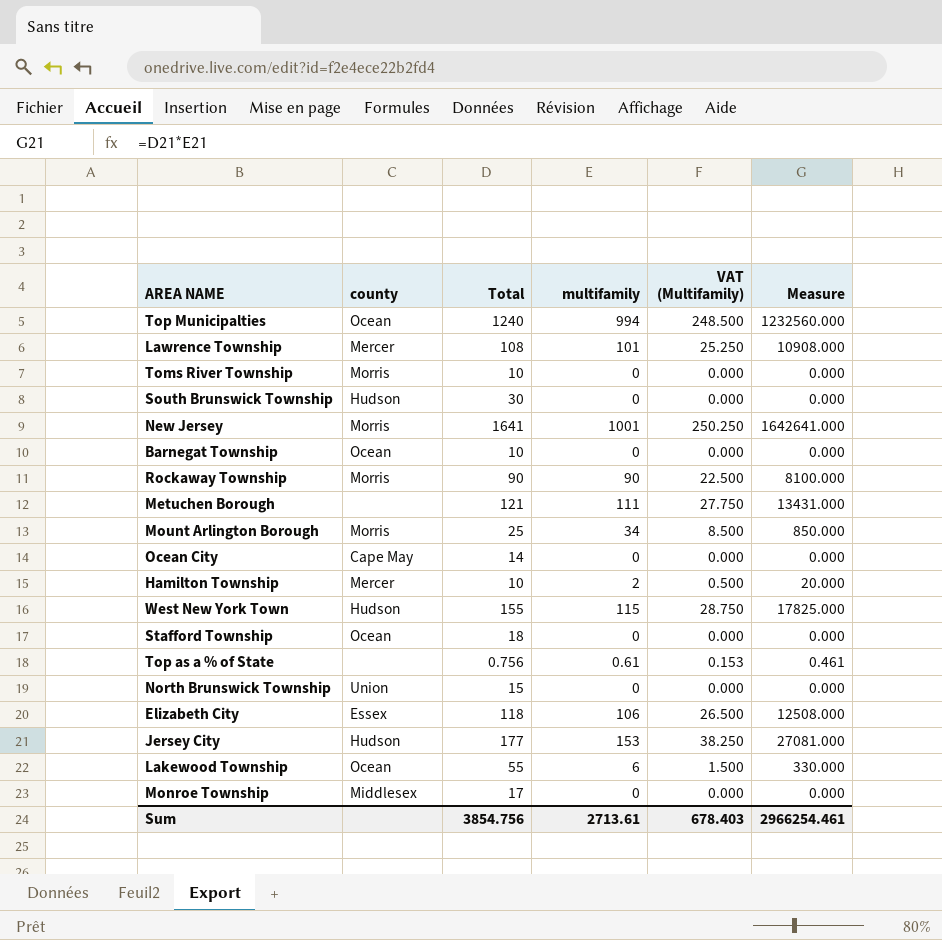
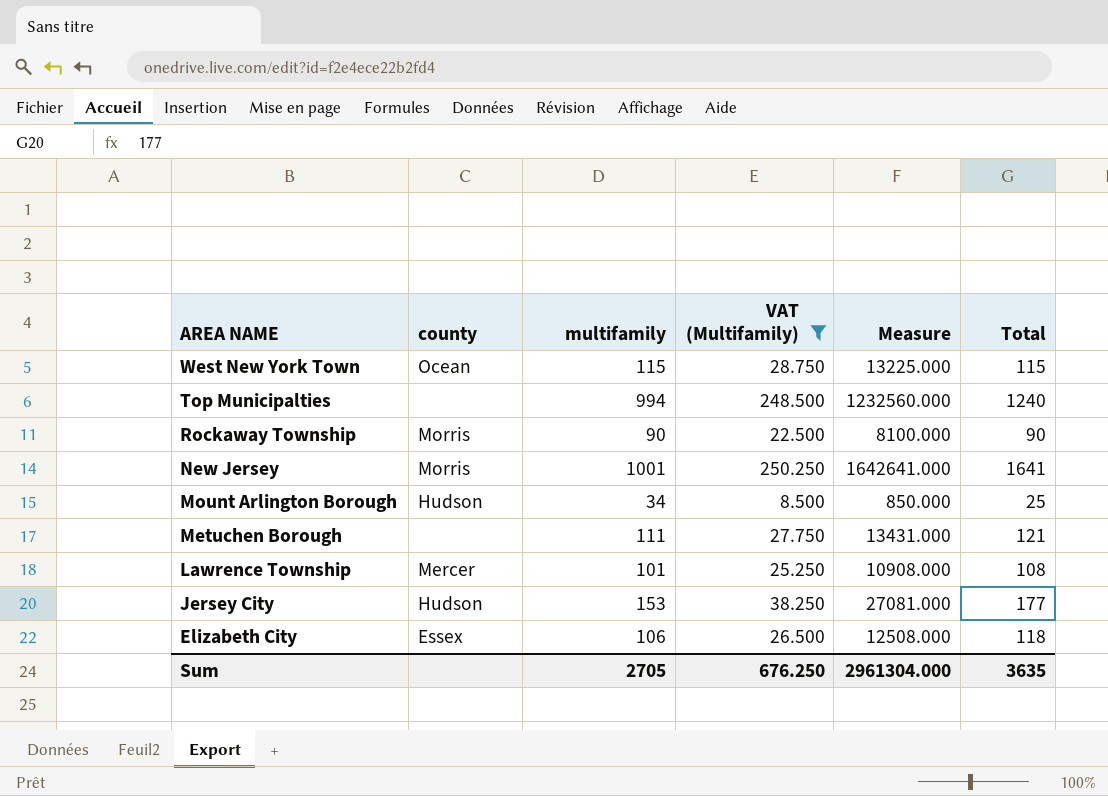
filter: none -> VAT (Multifamily) >= 8.500
row order: none -> AREA NAME descending
column Total | position: 3 -> 6
West New York Town | county: Hudson -> Ocean
West New York Town | Measure: 17825.000 -> 13225.000
West New York Town | Total: 155 -> 115
Top Municipalties | county: Ocean -> none
Mount Arlington Borough | county: Morris -> Hudson
Sum | multifamily: 2713.61 -> 2705
Sum | VAT (Multifamily): 678.403 -> 676.250
Sum | Measure: 2966254.461 -> 2961304.000
Sum | Total: 3854.756 -> 3635

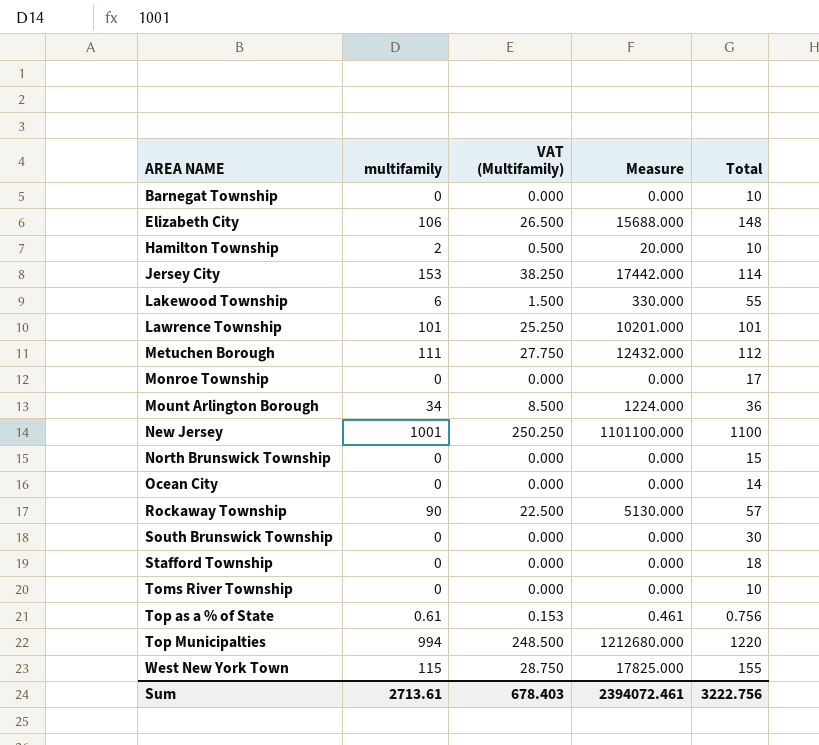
filter: VAT (Multifamily) >= 8.500 -> none
row order: AREA NAME descending -> AREA NAME ascending
column county | position: 2 -> none
Elizabeth City | Measure: 12508.000 -> 15688.000
Elizabeth City | Total: 118 -> 148
Jersey City | Measure: 27081.000 -> 17442.000
Jersey City | Total: 177 -> 114
Lawrence Township | Measure: 10908.000 -> 10201.000
Lawrence Township | Total: 108 -> 101
Metuchen Borough | Measure: 13431.000 -> 12432.000
Metuchen Borough | Total: 121 -> 112
Mount Arlington Borough | Measure: 850.000 -> 1224.000
Mount Arlington Borough | Total: 25 -> 36
New Jersey | Measure: 1642641.000 -> 1101100.000
New Jersey | Total: 1641 -> 1100
Rockaway Township | Measure: 8100.000 -> 5130.000
Rockaway Township | Total: 90 -> 57
Top Municipalties | Measure: 1232560.000 -> 1212680.000
Top Municipalties | Total: 1240 -> 1220
West New York Town | Measure: 13225.000 -> 17825.000
West New York Town | Total: 115 -> 155
Sum | multifamily: 2705 -> 2713.61
Sum | VAT (Multifamily): 676.250 -> 678.403
Sum | Measure: 2961304.000 -> 2394072.461
Sum | Total: 3635 -> 3222.756

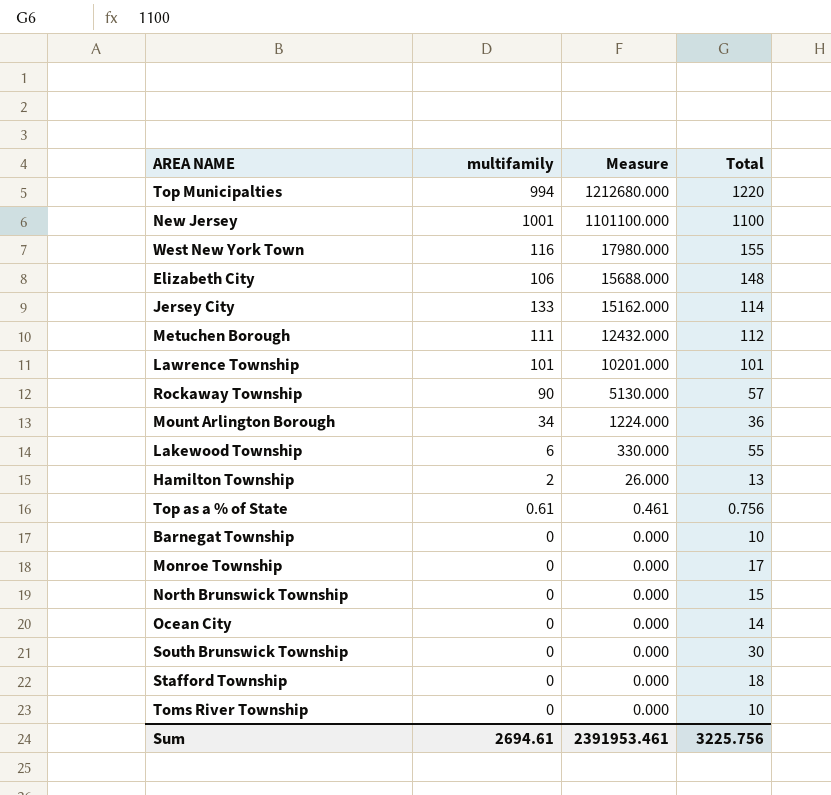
row order: AREA NAME ascending -> Measure descending
column VAT (Multifamily) | formula: [multifamily] * 0.25 -> none
West New York Town | multifamily: 115 -> 116
West New York Town | Measure: 17825.000 -> 17980.000
Jersey City | multifamily: 153 -> 133
Jersey City | Measure: 17442.000 -> 15162.000
Hamilton Township | Measure: 20.000 -> 26.000
Hamilton Township | Total: 10 -> 13
Sum | multifamily: 2713.61 -> 2694.61
Sum | Measure: 2394072.461 -> 2391953.461
Sum | Total: 3222.756 -> 3225.756

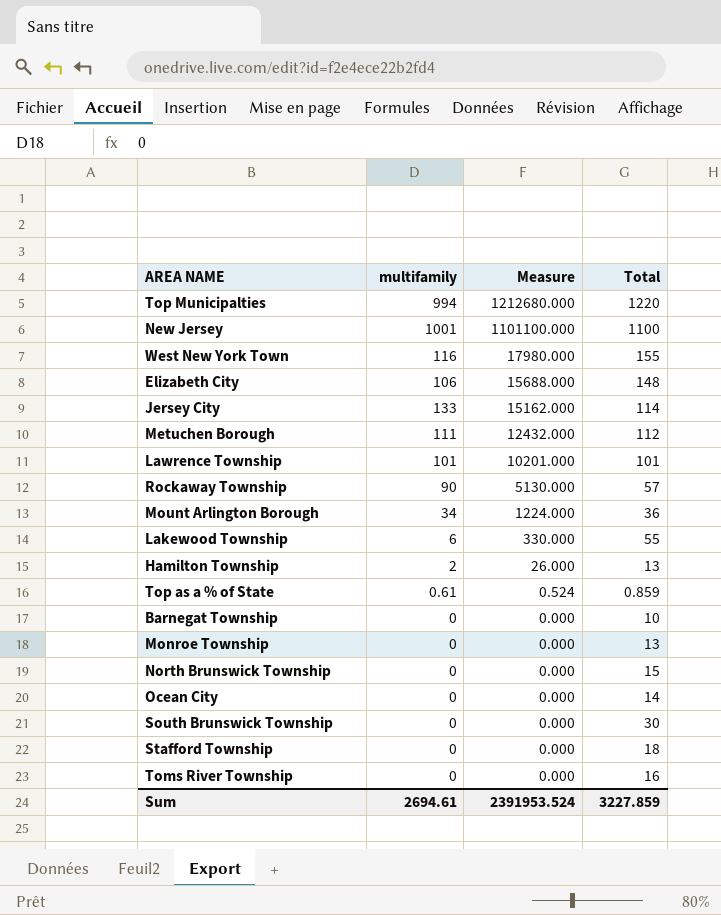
Top as a % of State | Measure: 0.461 -> 0.524
Top as a % of State | Total: 0.756 -> 0.859
Monroe Township | Total: 17 -> 13
Toms River Township | Total: 10 -> 16
Sum | Measure: 2391953.461 -> 2391953.524
Sum | Total: 3225.756 -> 3227.859

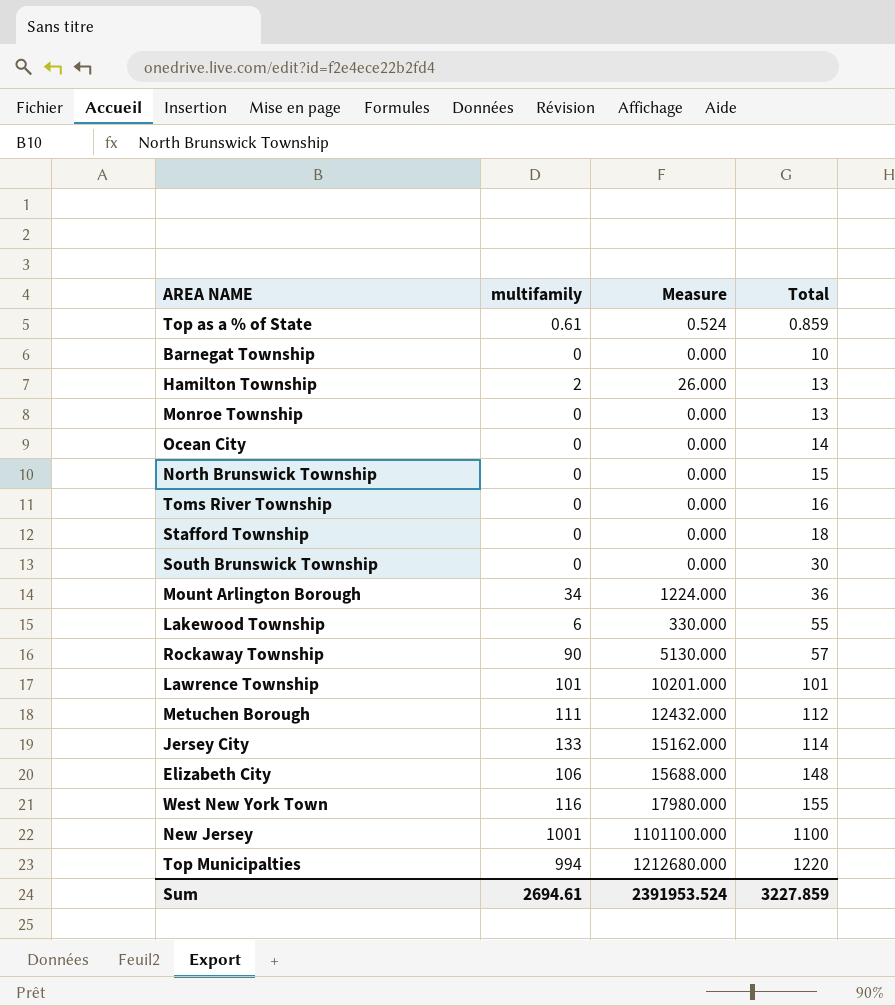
row order: Measure descending -> Total ascending

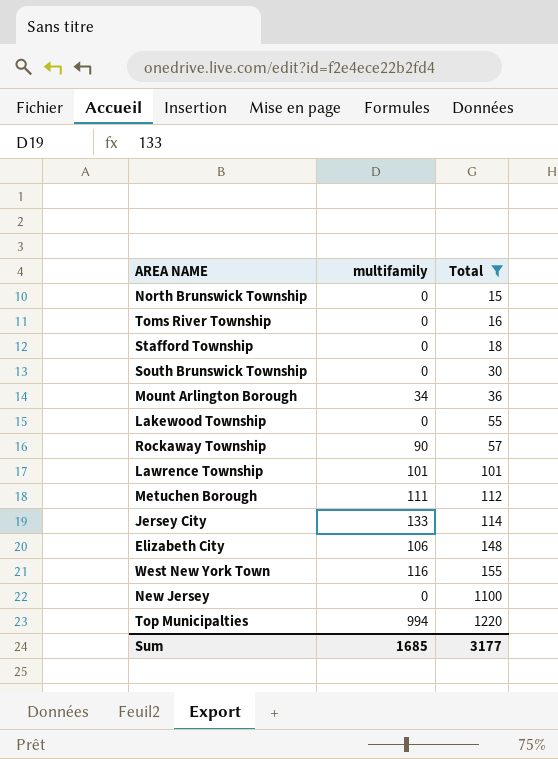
filter: none -> Total >= 15
column Measure | formula: [multifamily] * [Total] -> none
Lakewood Township | multifamily: 6 -> 0
New Jersey | multifamily: 1001 -> 0
Sum | multifamily: 2694.61 -> 1685
Sum | Total: 3227.859 -> 3177

